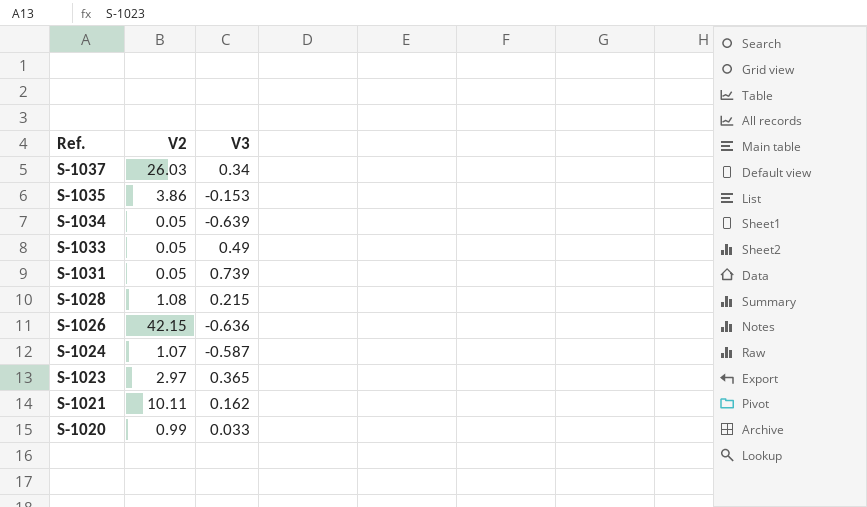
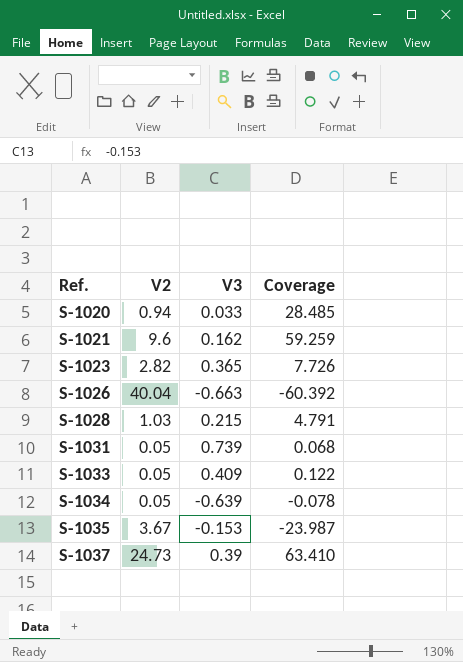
row order: Ref. descending -> Ref. ascending
column Coverage | formula: none -> [V2] / [V3]
row S-1024: 1.07 | -0.587 -> none
S-1020 | V2: 0.99 -> 0.94
S-1021 | V2: 10.11 -> 9.6
S-1023 | V2: 2.97 -> 2.82
S-1026 | V2: 42.15 -> 40.04
S-1026 | V3: -0.636 -> -0.663
S-1028 | V2: 1.08 -> 1.03
S-1033 | V3: 0.49 -> 0.409
S-1035 | V2: 3.86 -> 3.67
S-1037 | V2: 26.03 -> 24.73
S-1037 | V3: 0.34 -> 0.39

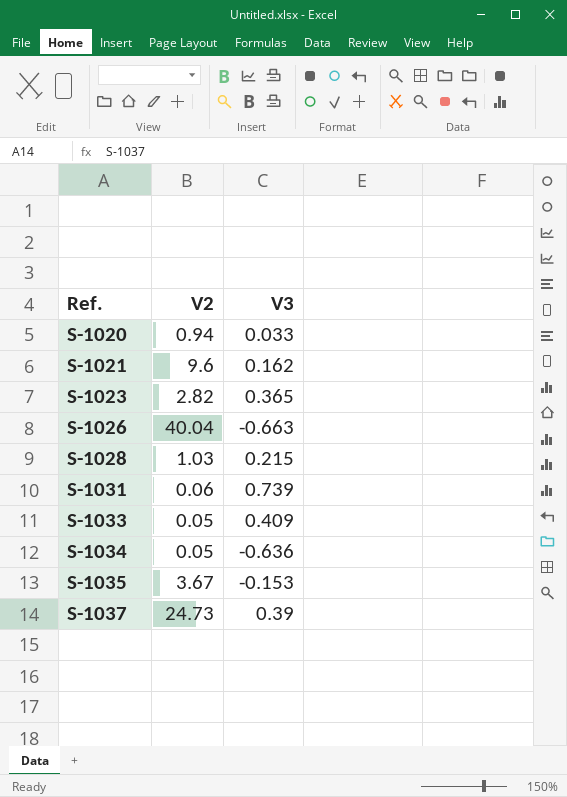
column Coverage | formula: [V2] / [V3] -> none
S-1031 | V2: 0.05 -> 0.06
S-1034 | V3: -0.639 -> -0.636

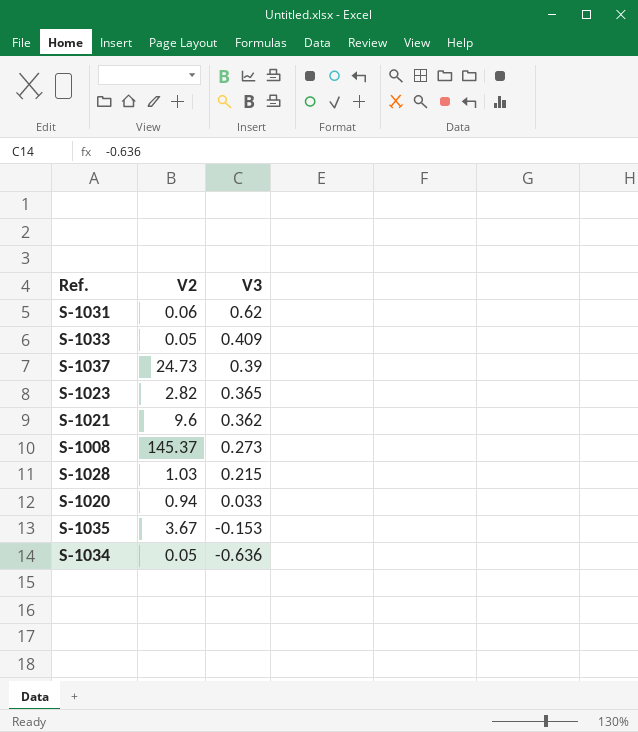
row order: Ref. ascending -> V3 descending
row S-1026: 40.04 | -0.663 -> none
S-1031 | V3: 0.739 -> 0.62
S-1021 | V3: 0.162 -> 0.362
row S-1008: none -> 145.37 | 0.273

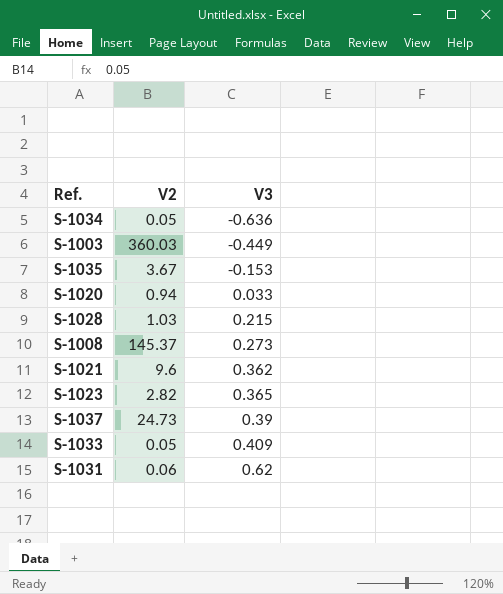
row order: V3 descending -> V3 ascending
row S-1003: none -> 360.03 | -0.449

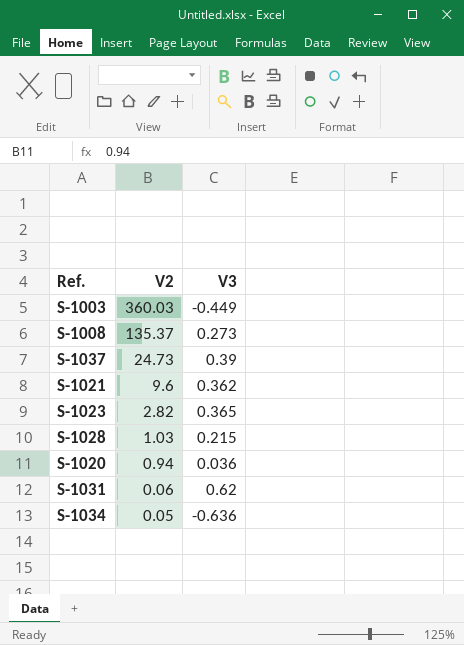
row order: V3 ascending -> V2 descending
row S-1035: 3.67 | -0.153 -> none
row S-1033: 0.05 | 0.409 -> none
S-1008 | V2: 145.37 -> 135.37
S-1020 | V3: 0.033 -> 0.036

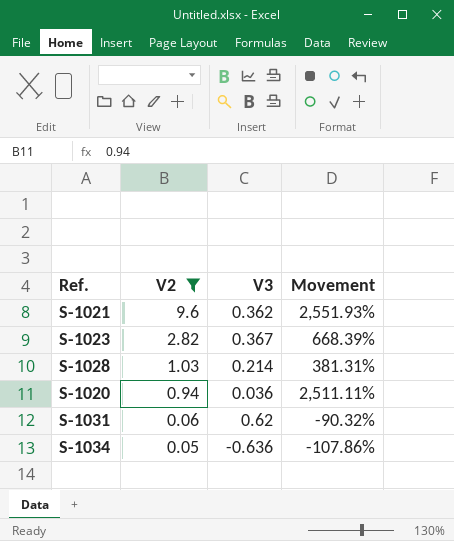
filter: none -> V2 <= 9.6
column Movement | formula: none -> ([V2] - [V3]) / [V3]
S-1023 | V3: 0.365 -> 0.367
S-1028 | V3: 0.215 -> 0.214

